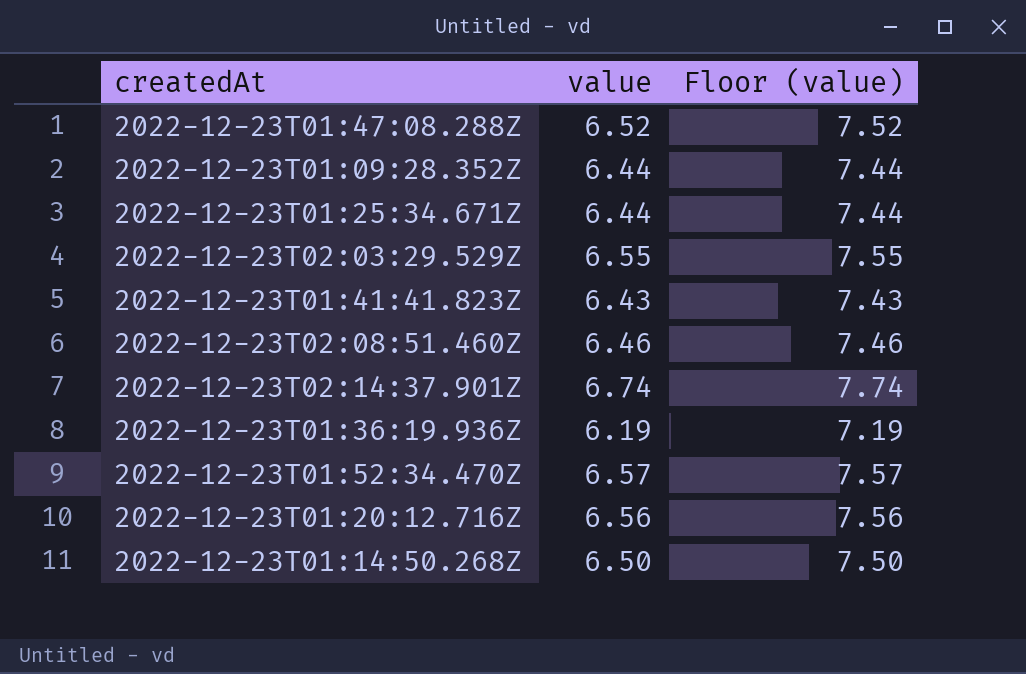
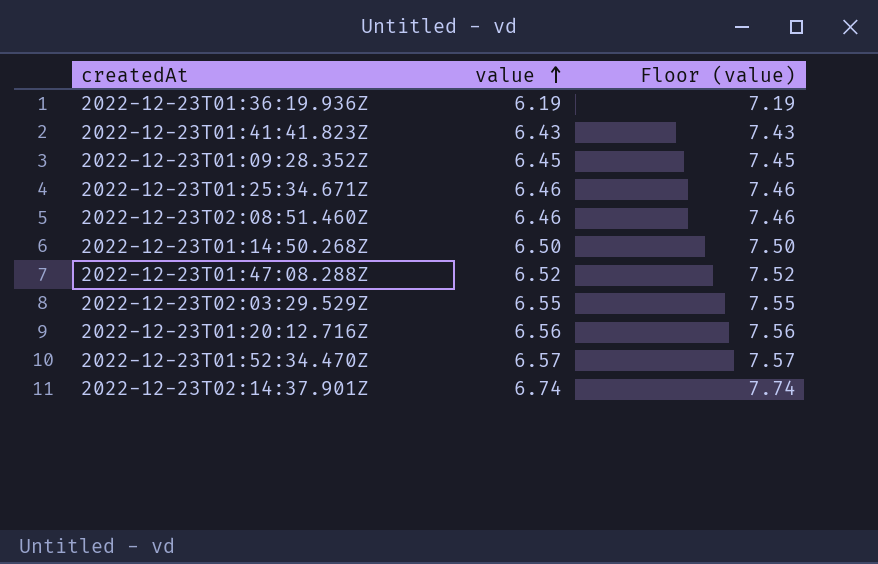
row order: none -> value ascending
2022-12-23T01:09:28.352Z | value: 6.44 -> 6.45
2022-12-23T01:09:28.352Z | Floor (value): 7.44 -> 7.45
2022-12-23T01:25:34.671Z | value: 6.44 -> 6.46
2022-12-23T01:25:34.671Z | Floor (value): 7.44 -> 7.46

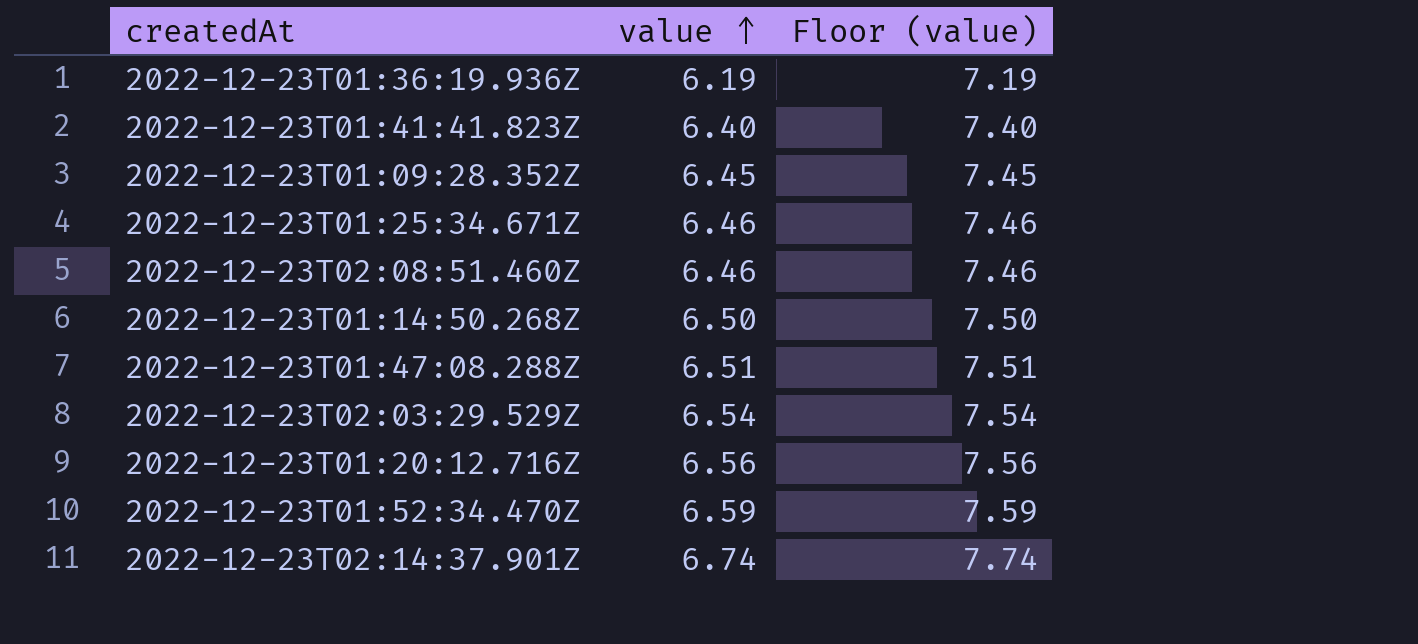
2022-12-23T01:41:41.823Z | value: 6.43 -> 6.40
2022-12-23T01:41:41.823Z | Floor (value): 7.43 -> 7.40
2022-12-23T01:47:08.288Z | value: 6.52 -> 6.51
2022-12-23T01:47:08.288Z | Floor (value): 7.52 -> 7.51
2022-12-23T02:03:29.529Z | value: 6.55 -> 6.54
2022-12-23T02:03:29.529Z | Floor (value): 7.55 -> 7.54
2022-12-23T01:52:34.470Z | value: 6.57 -> 6.59
2022-12-23T01:52:34.470Z | Floor (value): 7.57 -> 7.59

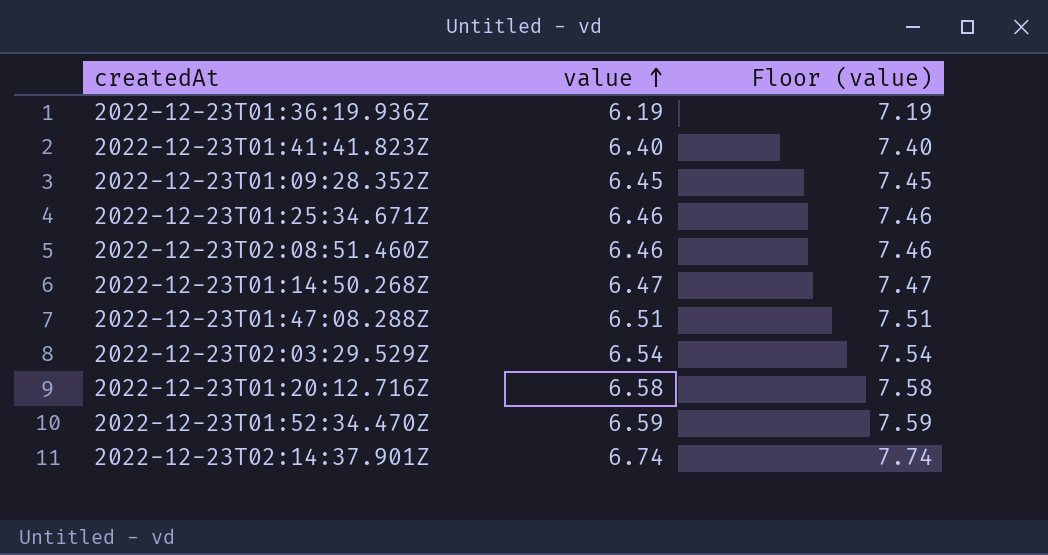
2022-12-23T01:14:50.268Z | value: 6.50 -> 6.47
2022-12-23T01:14:50.268Z | Floor (value): 7.50 -> 7.47
2022-12-23T01:20:12.716Z | value: 6.56 -> 6.58
2022-12-23T01:20:12.716Z | Floor (value): 7.56 -> 7.58

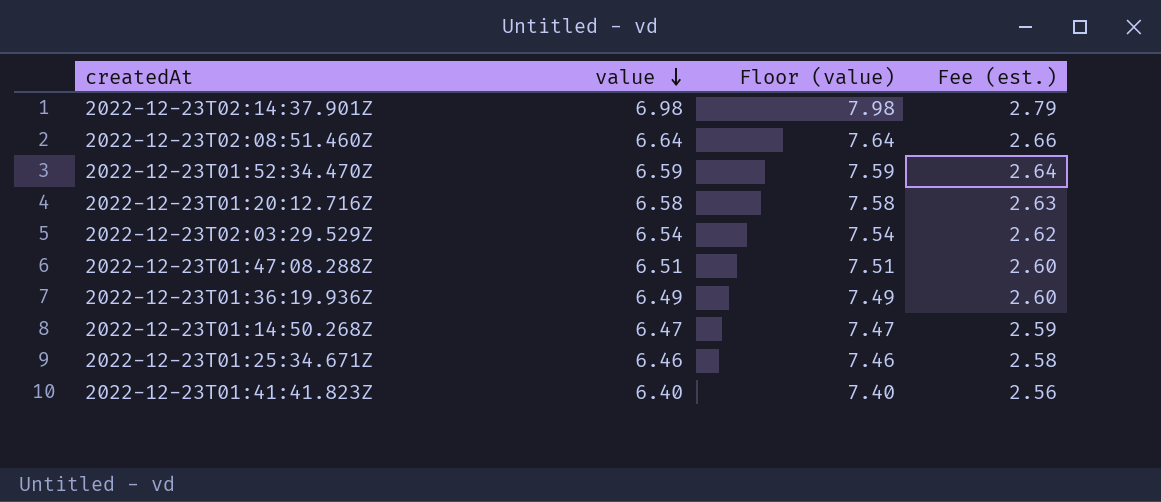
row order: value ascending -> value descending
column Fee (est.) | formula: none -> [value] * 0.4
row 2022-12-23T01:09:28.352Z: 6.45 | 7.45 -> none
2022-12-23T02:14:37.901Z | value: 6.74 -> 6.98
2022-12-23T02:14:37.901Z | Floor (value): 7.74 -> 7.98
2022-12-23T02:08:51.460Z | value: 6.46 -> 6.64
2022-12-23T02:08:51.460Z | Floor (value): 7.46 -> 7.64
2022-12-23T01:36:19.936Z | value: 6.19 -> 6.49
2022-12-23T01:36:19.936Z | Floor (value): 7.19 -> 7.49

